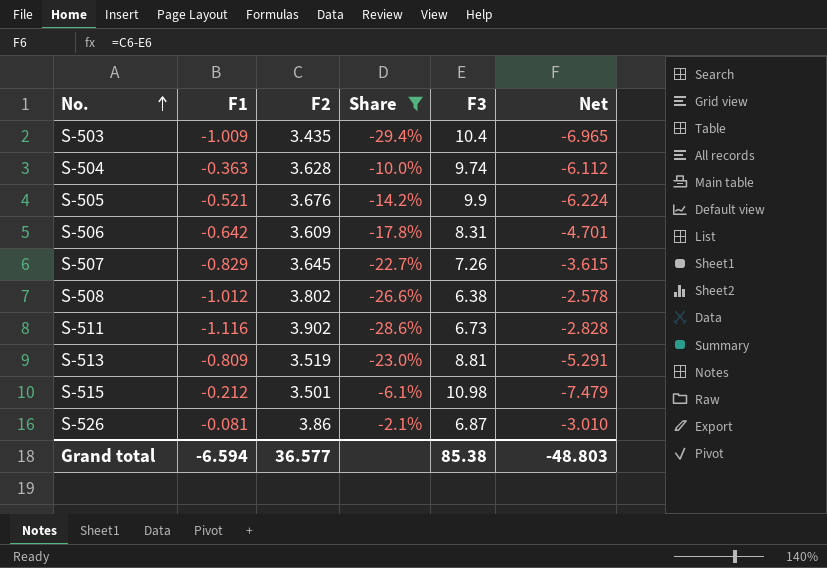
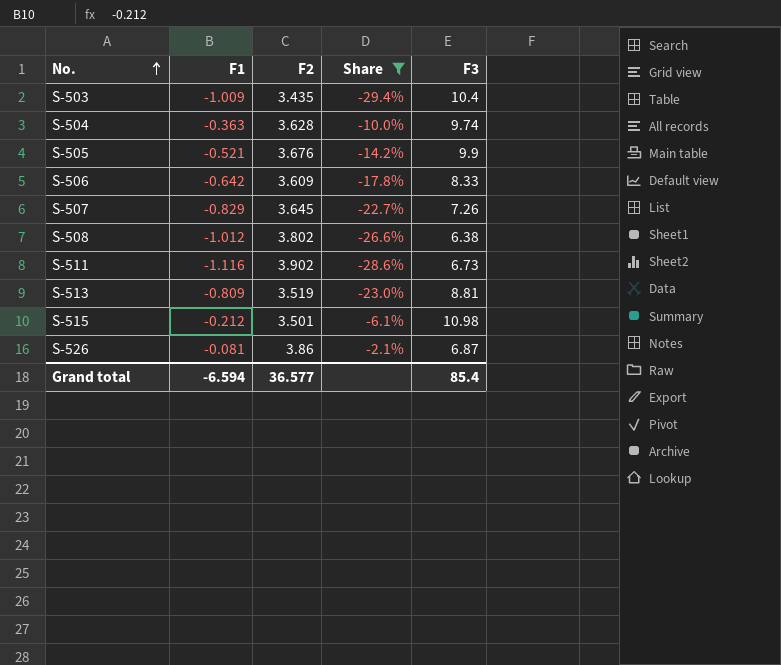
column Net | formula: [F2] - [F3] -> none
S-506 | F3: 8.31 -> 8.33
Grand total | F3: 85.38 -> 85.4

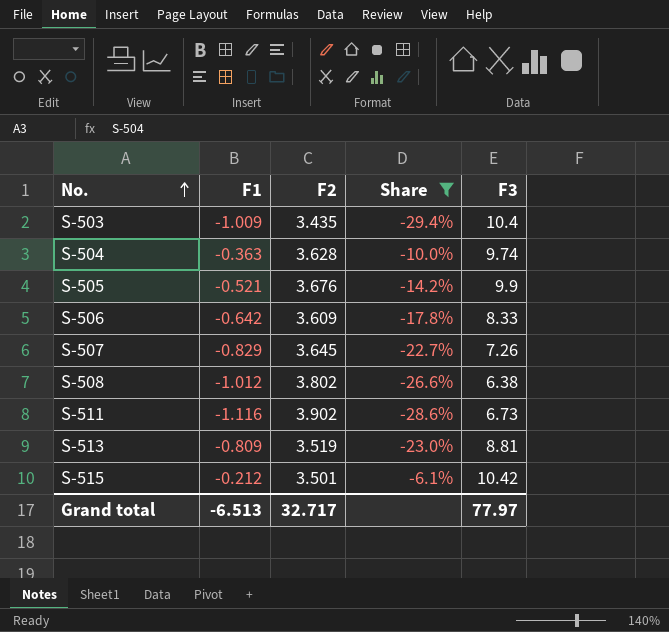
row S-526: -0.081 | 3.86 | -2.1% | 6.87 -> none
S-515 | F3: 10.98 -> 10.42
Grand total | F1: -6.594 -> -6.513
Grand total | F2: 36.577 -> 32.717
Grand total | F3: 85.4 -> 77.97

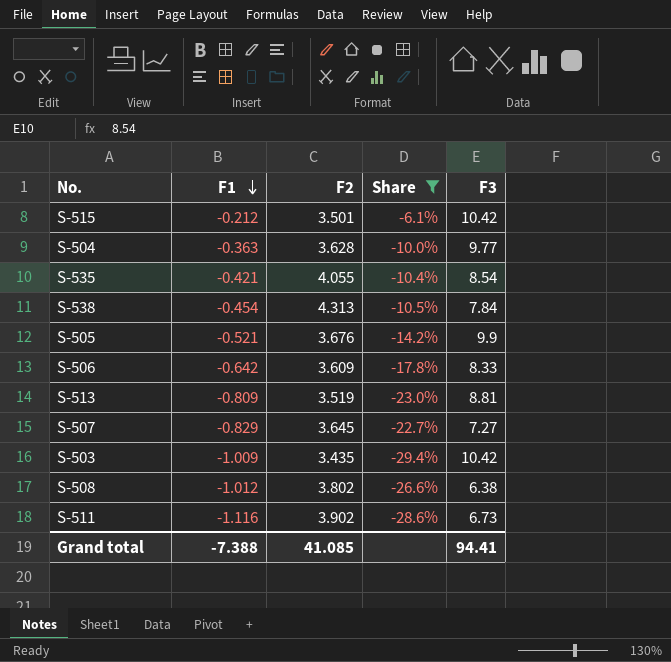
row order: No. ascending -> F1 descending
S-504 | F3: 9.74 -> 9.77
row S-535: none -> -0.421 | 4.055 | -10.4% | 8.54
row S-538: none -> -0.454 | 4.313 | -10.5% | 7.84
S-507 | F3: 7.26 -> 7.27
S-503 | F3: 10.4 -> 10.42
Grand total | F1: -6.513 -> -7.388
Grand total | F2: 32.717 -> 41.085
Grand total | F3: 77.97 -> 94.41

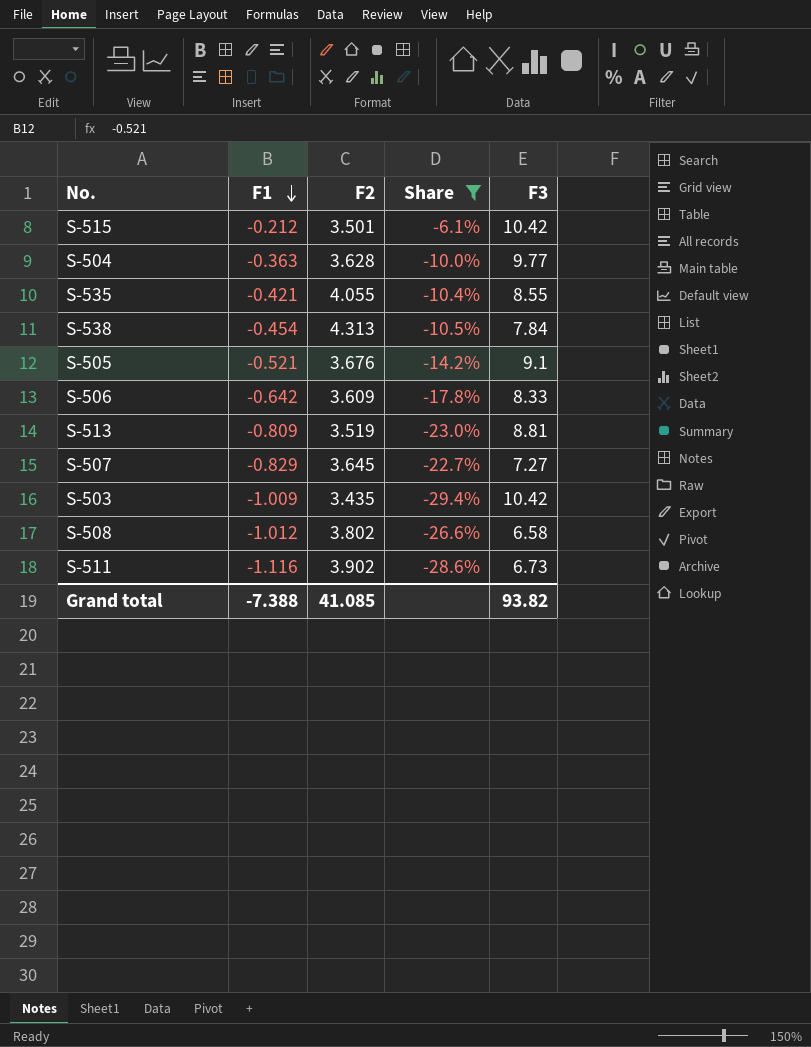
S-535 | F3: 8.54 -> 8.55
S-505 | F3: 9.9 -> 9.1
S-508 | F3: 6.38 -> 6.58
Grand total | F3: 94.41 -> 93.82

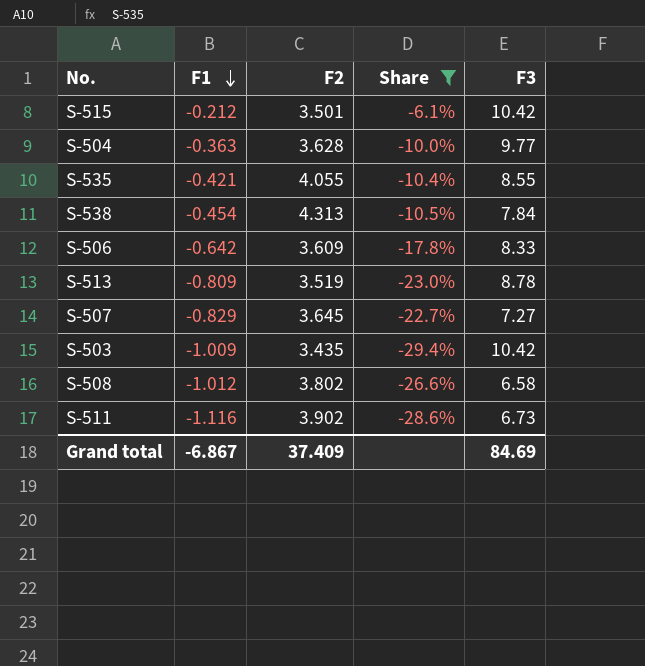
row S-505: -0.521 | 3.676 | -14.2% | 9.1 -> none
S-513 | F3: 8.81 -> 8.78
Grand total | F1: -7.388 -> -6.867
Grand total | F2: 41.085 -> 37.409
Grand total | F3: 93.82 -> 84.69

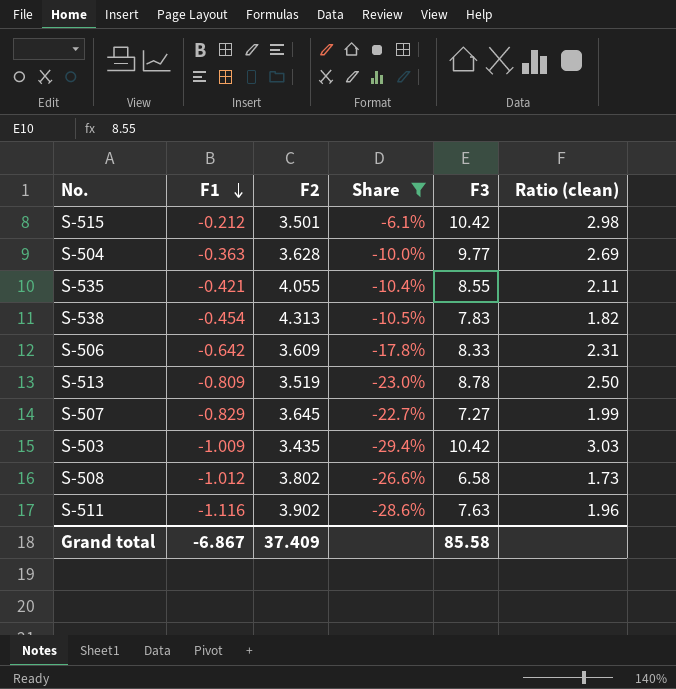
column Ratio (clean) | formula: none -> [F3] / [F2]
S-538 | F3: 7.84 -> 7.83
S-511 | F3: 6.73 -> 7.63
Grand total | F3: 84.69 -> 85.58

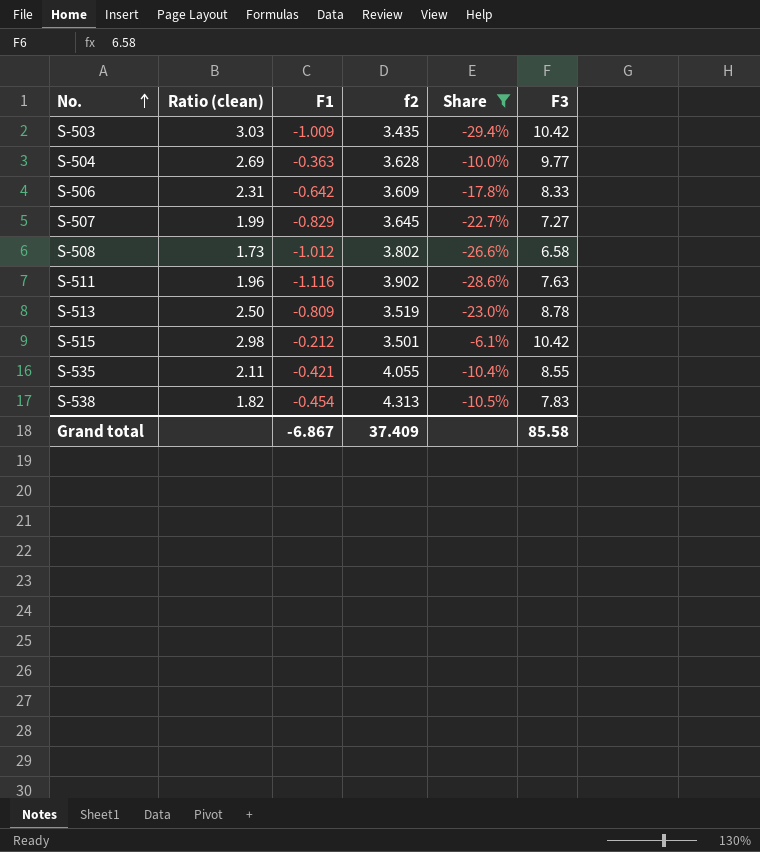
row order: F1 descending -> No. ascending
column Ratio (clean) | position: 6 -> 2
column name: F2 -> f2

